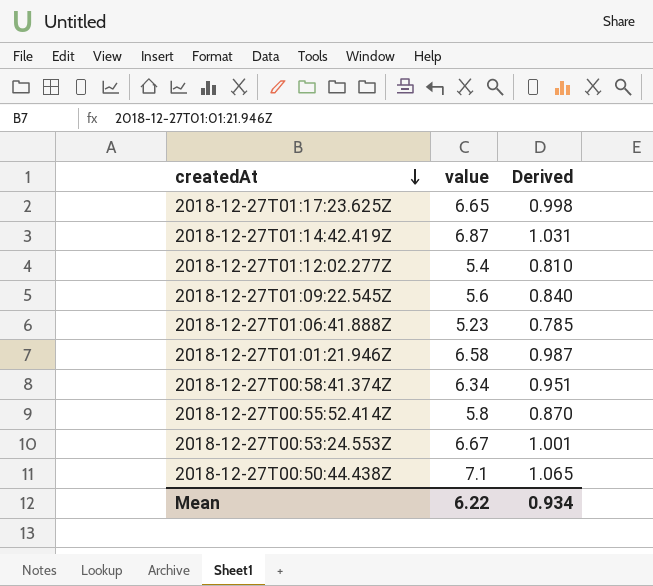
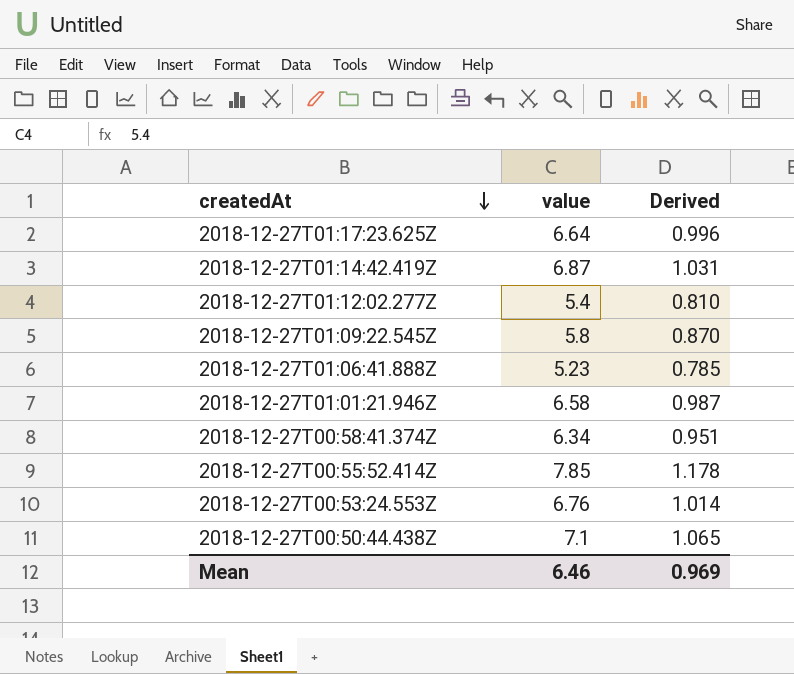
2018-12-27T01:17:23.625Z | value: 6.65 -> 6.64
2018-12-27T01:17:23.625Z | Derived: 0.998 -> 0.996
2018-12-27T01:09:22.545Z | value: 5.6 -> 5.8
2018-12-27T01:09:22.545Z | Derived: 0.840 -> 0.870
2018-12-27T00:55:52.414Z | value: 5.8 -> 7.85
2018-12-27T00:55:52.414Z | Derived: 0.870 -> 1.178
2018-12-27T00:53:24.553Z | value: 6.67 -> 6.76
2018-12-27T00:53:24.553Z | Derived: 1.001 -> 1.014
Mean | value: 6.22 -> 6.46
Mean | Derived: 0.934 -> 0.969

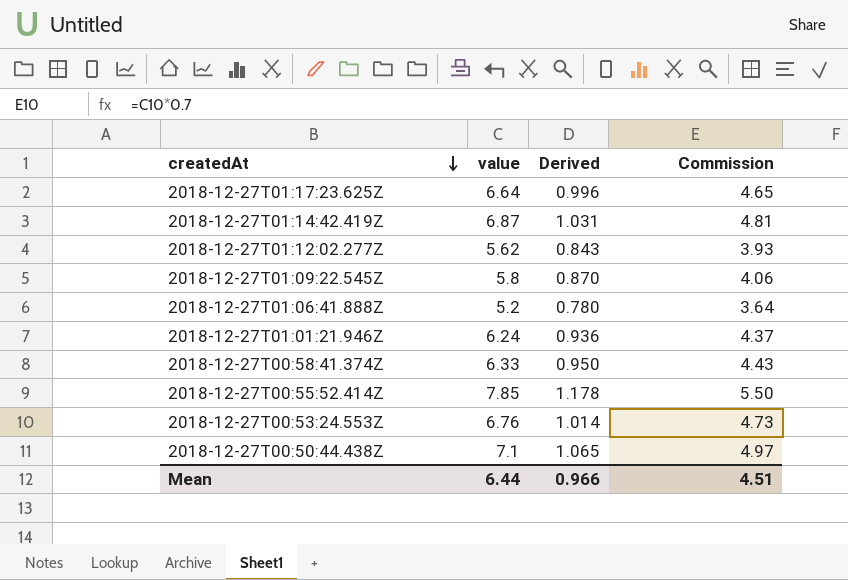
column Commission | formula: none -> [value] * 0.7
2018-12-27T01:12:02.277Z | value: 5.4 -> 5.62
2018-12-27T01:12:02.277Z | Derived: 0.810 -> 0.843
2018-12-27T01:06:41.888Z | value: 5.23 -> 5.2
2018-12-27T01:06:41.888Z | Derived: 0.785 -> 0.780
2018-12-27T01:01:21.946Z | value: 6.58 -> 6.24
2018-12-27T01:01:21.946Z | Derived: 0.987 -> 0.936
2018-12-27T00:58:41.374Z | value: 6.34 -> 6.33
2018-12-27T00:58:41.374Z | Derived: 0.951 -> 0.950
Mean | value: 6.46 -> 6.44
Mean | Derived: 0.969 -> 0.966

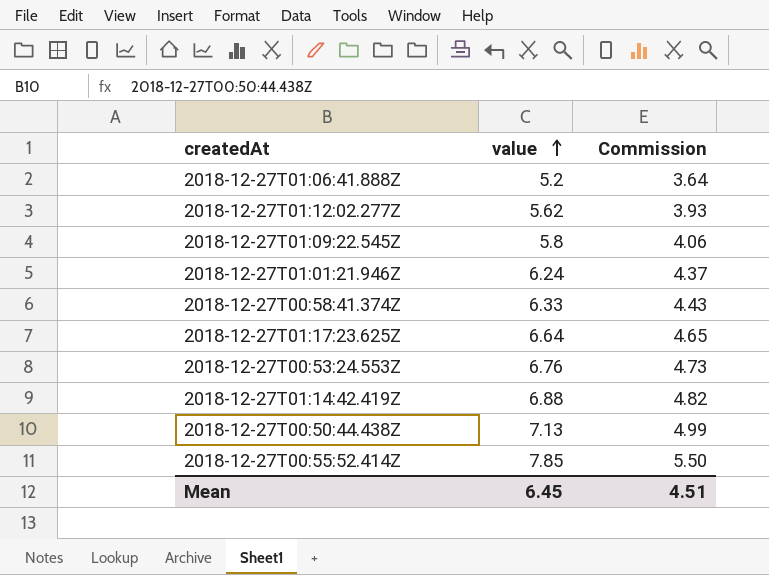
row order: createdAt descending -> value ascending
column Derived | formula: [value] * 0.15 -> none
2018-12-27T01:14:42.419Z | value: 6.87 -> 6.88
2018-12-27T01:14:42.419Z | Commission: 4.81 -> 4.82
2018-12-27T00:50:44.438Z | value: 7.1 -> 7.13
2018-12-27T00:50:44.438Z | Commission: 4.97 -> 4.99
Mean | value: 6.44 -> 6.45

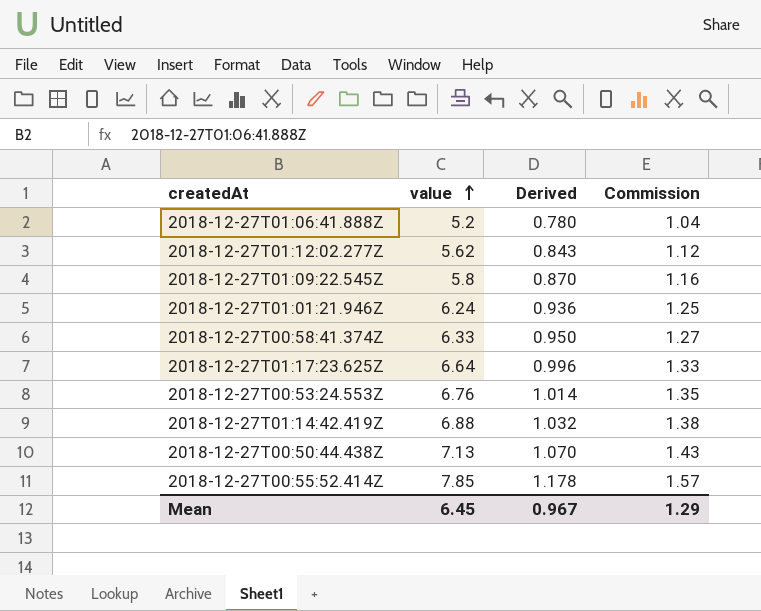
column Derived | formula: none -> [value] * 0.15
column Commission | formula: [value] * 0.7 -> [value] * 0.2
Mean | Commission: 4.51 -> 1.29

